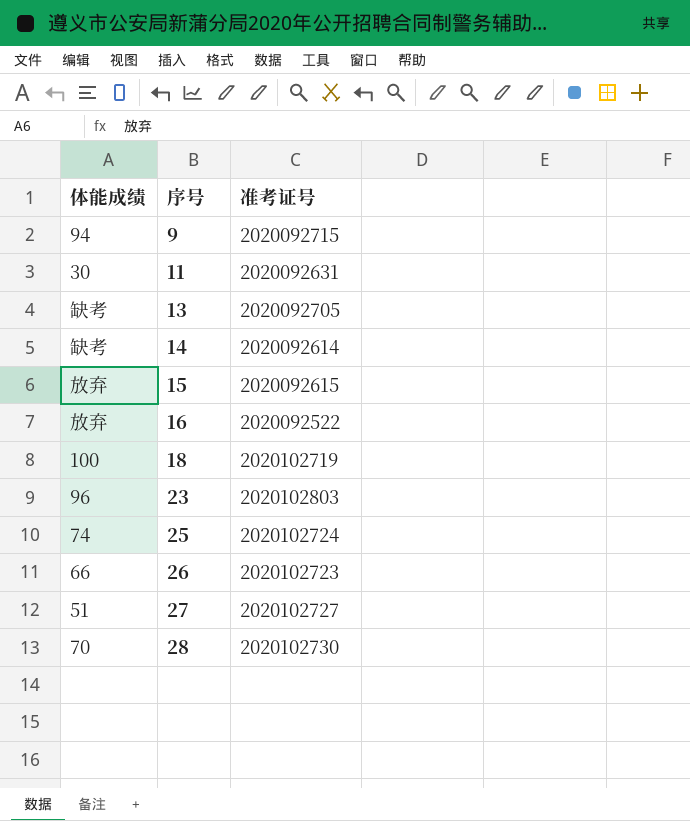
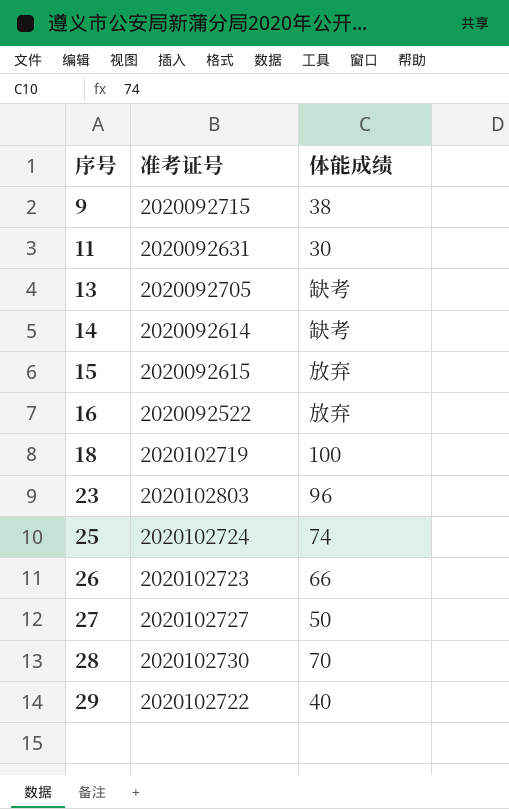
column 体能成绩 | position: 1 -> 3
9 | 体能成绩: 94 -> 38
27 | 体能成绩: 51 -> 50
row 29: none -> 2020102722 | 40

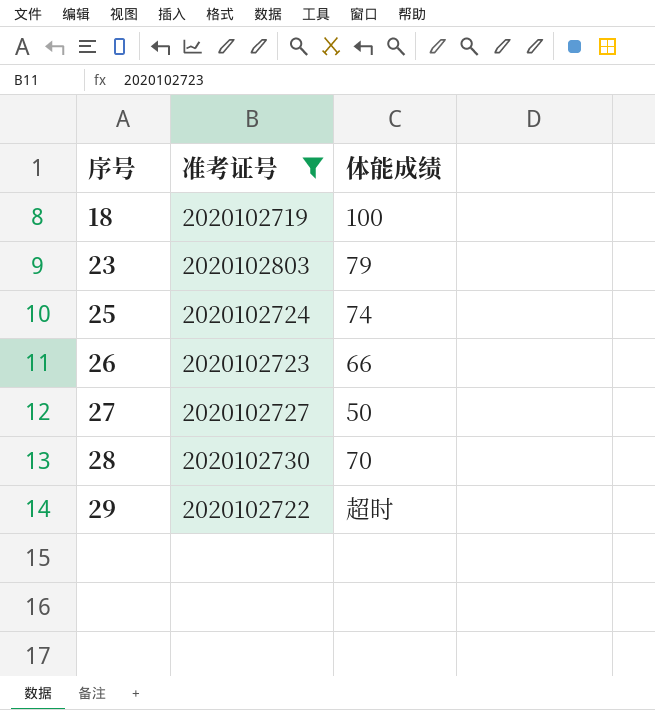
filter: none -> 准考证号 >= 2020102719
23 | 体能成绩: 96 -> 79
29 | 体能成绩: 40 -> 超时

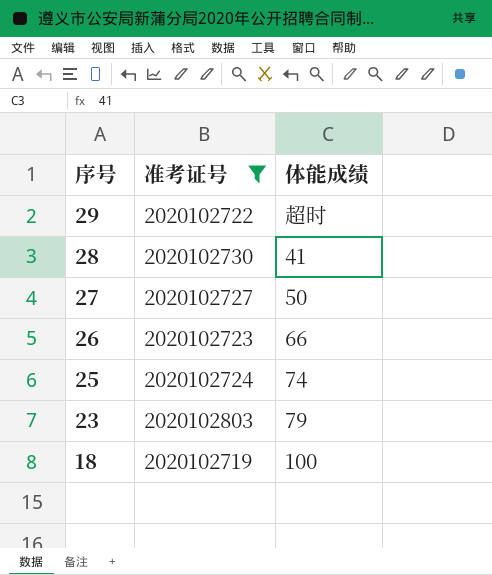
row order: 序号 ascending -> 序号 descending
28 | 体能成绩: 70 -> 41

